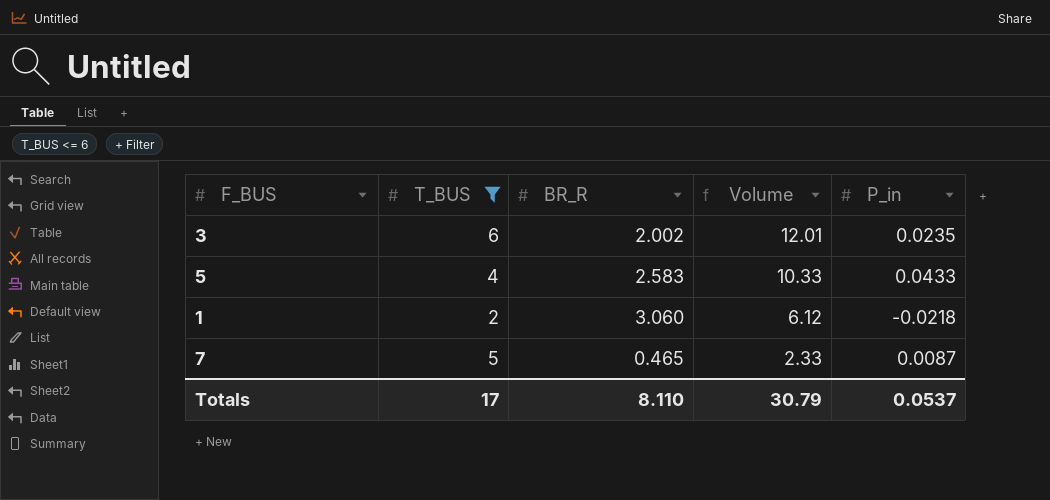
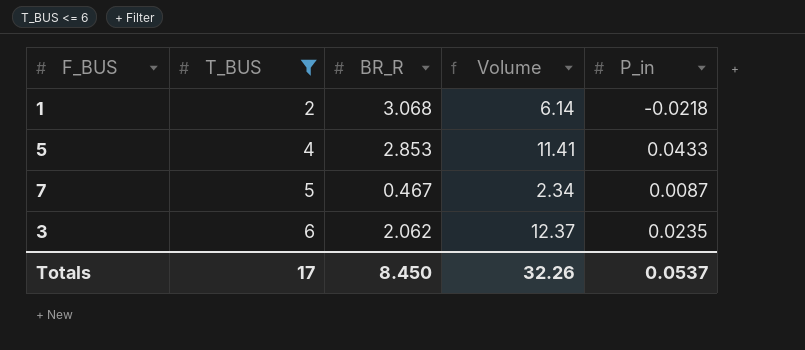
row order: Volume descending -> T_BUS ascending
1 | BR_R: 3.060 -> 3.068
1 | Volume: 6.12 -> 6.14
5 | BR_R: 2.583 -> 2.853
5 | Volume: 10.33 -> 11.41
7 | BR_R: 0.465 -> 0.467
7 | Volume: 2.33 -> 2.34
3 | BR_R: 2.002 -> 2.062
3 | Volume: 12.01 -> 12.37
Totals | BR_R: 8.110 -> 8.450
Totals | Volume: 30.79 -> 32.26

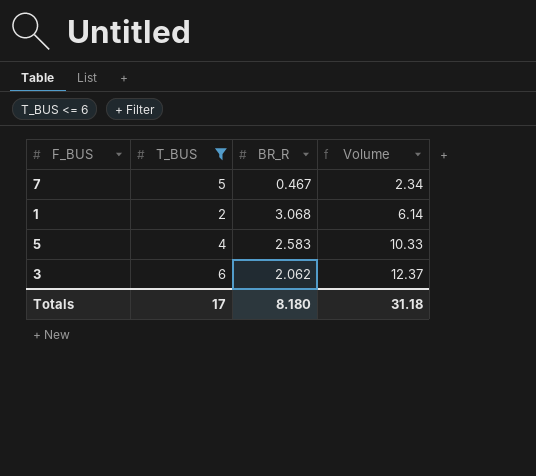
row order: T_BUS ascending -> Volume ascending
column P_in | position: 5 -> none
5 | BR_R: 2.853 -> 2.583
5 | Volume: 11.41 -> 10.33
Totals | BR_R: 8.450 -> 8.180
Totals | Volume: 32.26 -> 31.18

